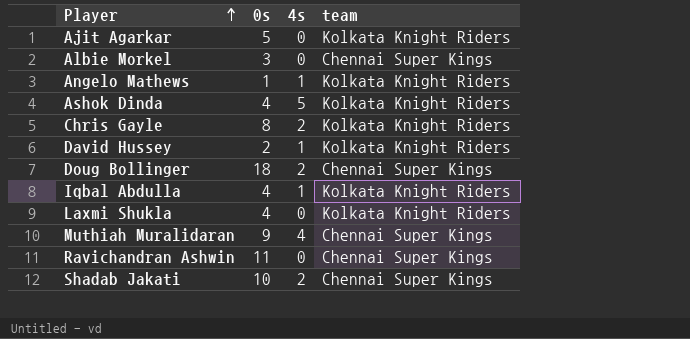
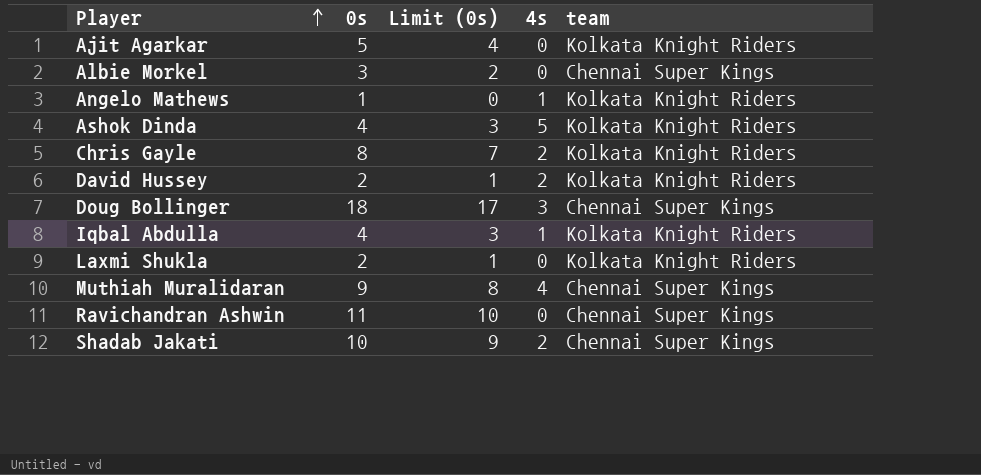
column Limit (0s) | formula: none -> [0s] - 1
David Hussey | 4s: 1 -> 2
Doug Bollinger | 4s: 2 -> 3
Laxmi Shukla | 0s: 4 -> 2

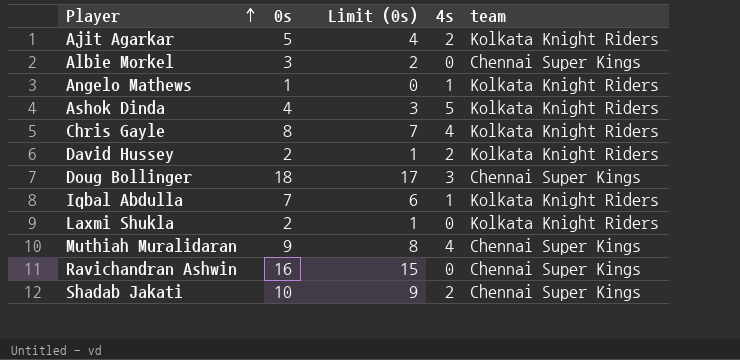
Ajit Agarkar | 4s: 0 -> 2
Chris Gayle | 4s: 2 -> 4
Iqbal Abdulla | 0s: 4 -> 7
Iqbal Abdulla | Limit (0s): 3 -> 6
Ravichandran Ashwin | 0s: 11 -> 16
Ravichandran Ashwin | Limit (0s): 10 -> 15

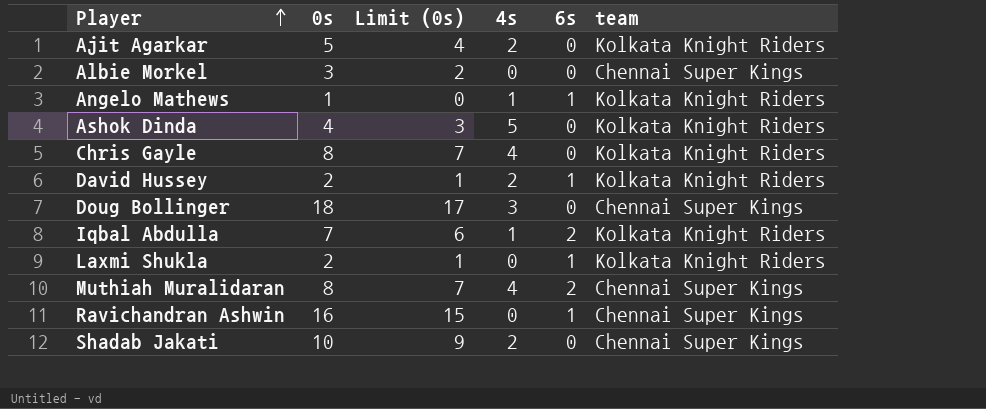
column 6s | position: none -> 5
Muthiah Muralidaran | 0s: 9 -> 8
Muthiah Muralidaran | Limit (0s): 8 -> 7

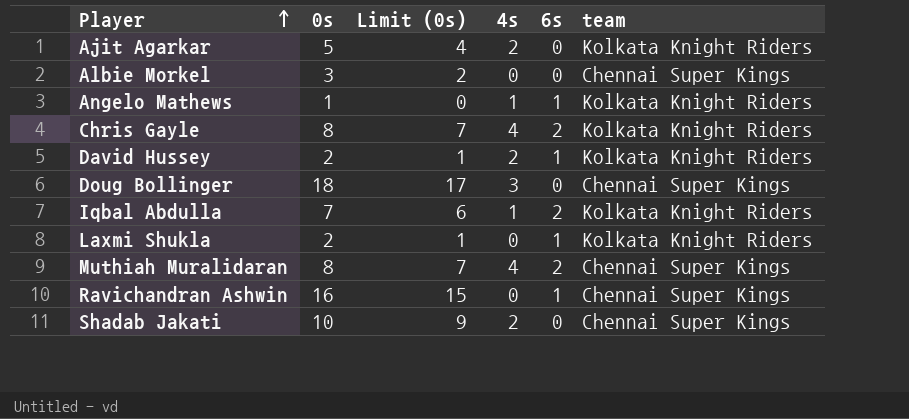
row Ashok Dinda: 4 | 3 | 5 | 0 | Kolkata Knight Riders -> none
Chris Gayle | 6s: 0 -> 2

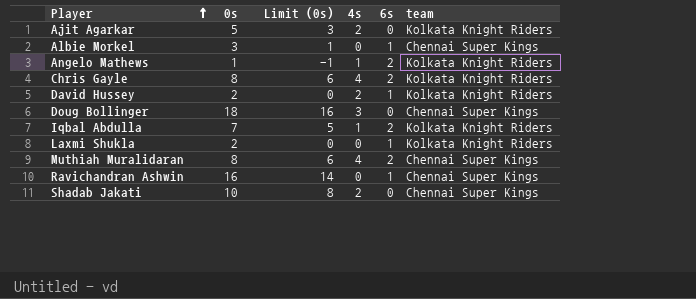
column Limit (0s) | formula: [0s] - 1 -> [0s] - 2
Albie Morkel | 6s: 0 -> 1
Angelo Mathews | 6s: 1 -> 2

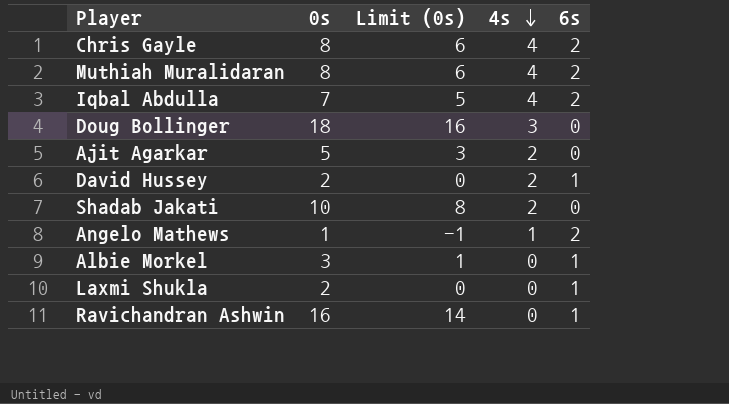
row order: Player ascending -> 4s descending
column team | position: 6 -> none
Iqbal Abdulla | 4s: 1 -> 4

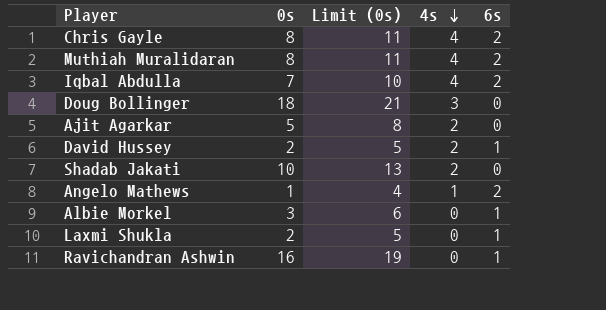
column Limit (0s) | formula: [0s] - 2 -> [0s] + 3

